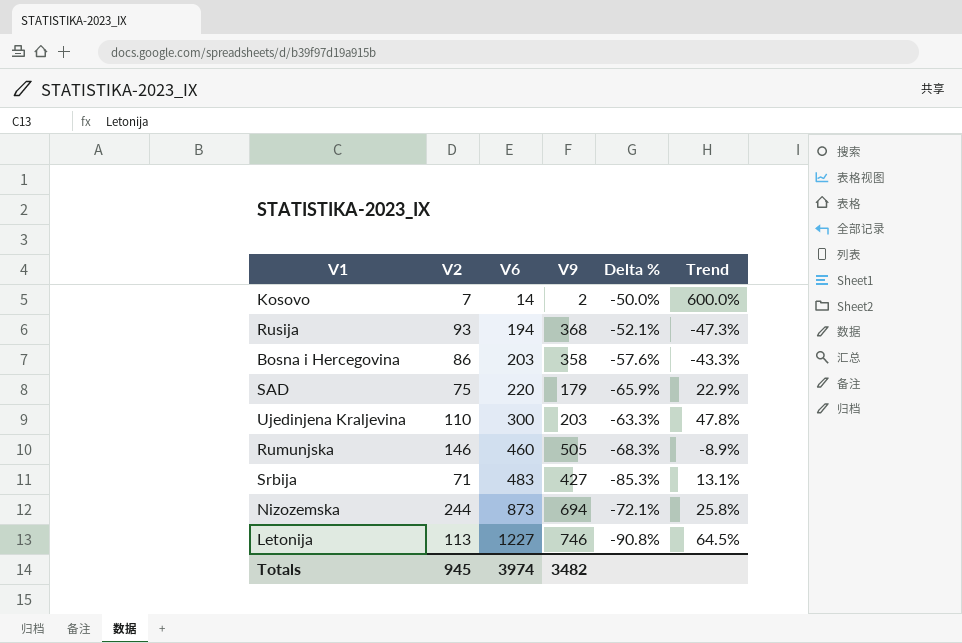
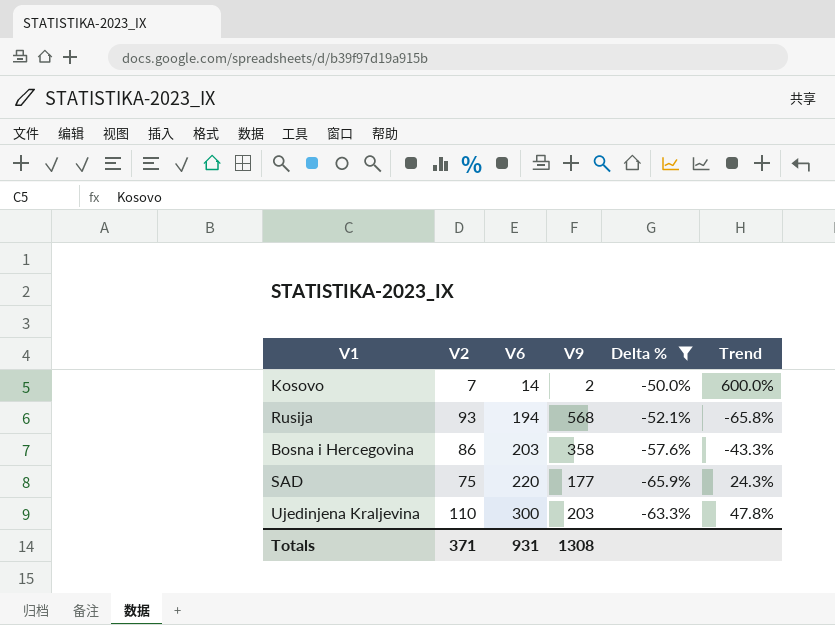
filter: none -> Delta % >= -65.9%
Rusija | V9: 368 -> 568
Rusija | Trend: -47.3% -> -65.8%
SAD | V9: 179 -> 177
SAD | Trend: 22.9% -> 24.3%
Totals | V2: 945 -> 371
Totals | V6: 3974 -> 931
Totals | V9: 3482 -> 1308

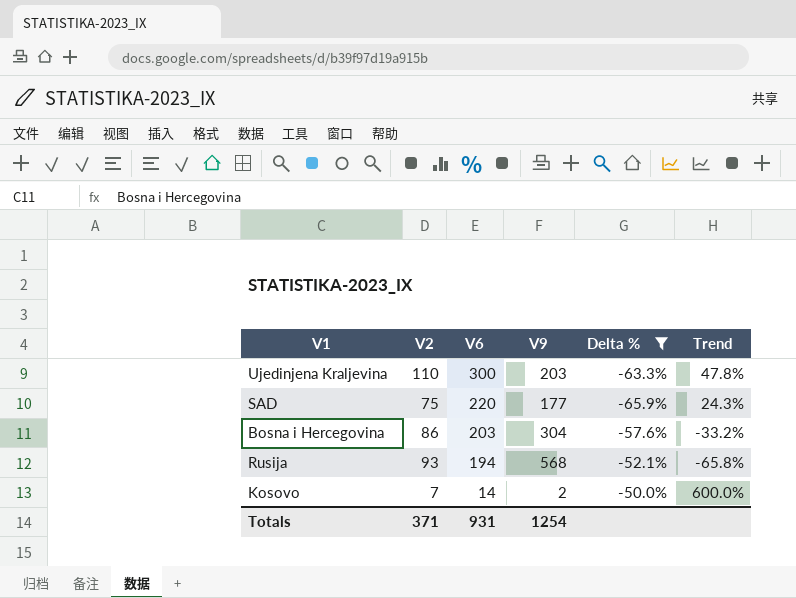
row order: V6 ascending -> V6 descending
Bosna i Hercegovina | V9: 358 -> 304
Bosna i Hercegovina | Trend: -43.3% -> -33.2%
Totals | V9: 1308 -> 1254

